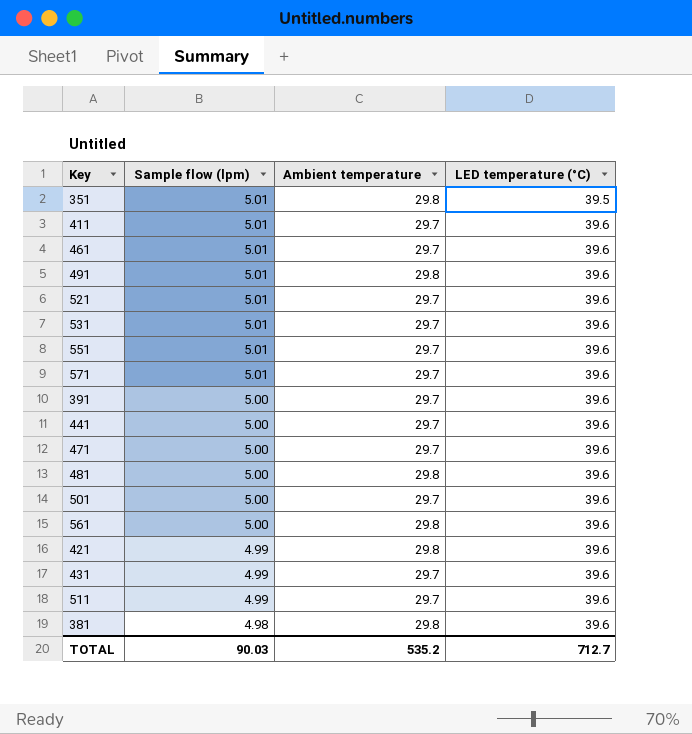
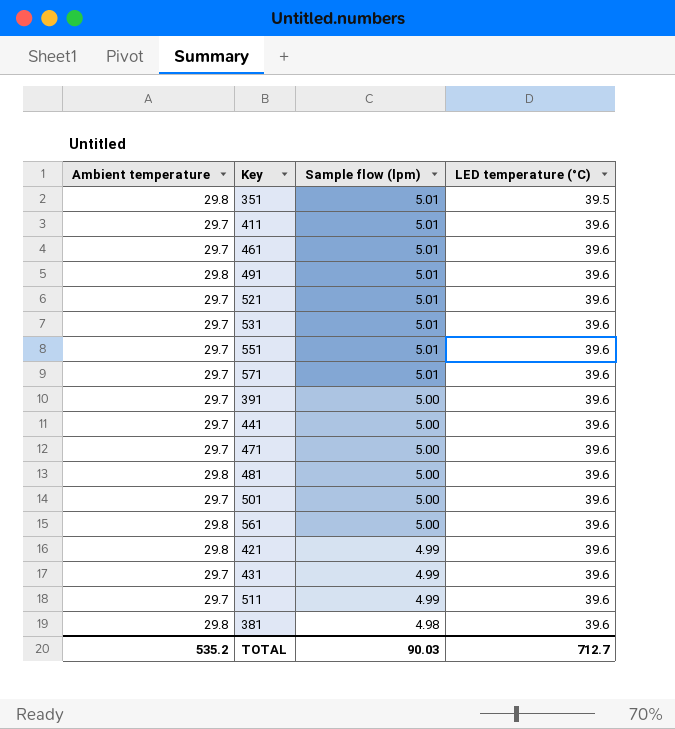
column Ambient temperature | position: 3 -> 1

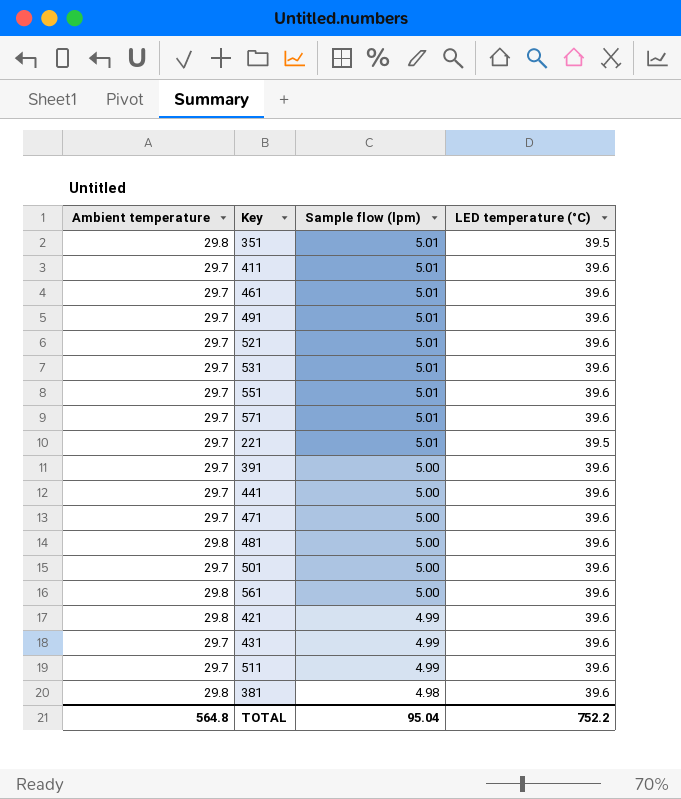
491 | Ambient temperature: 29.8 -> 29.7
row 221: none -> 29.7 | 5.01 | 39.5
TOTAL | Ambient temperature: 535.2 -> 564.8
TOTAL | Sample flow (lpm): 90.03 -> 95.04
TOTAL | LED temperature (°C): 712.7 -> 752.2

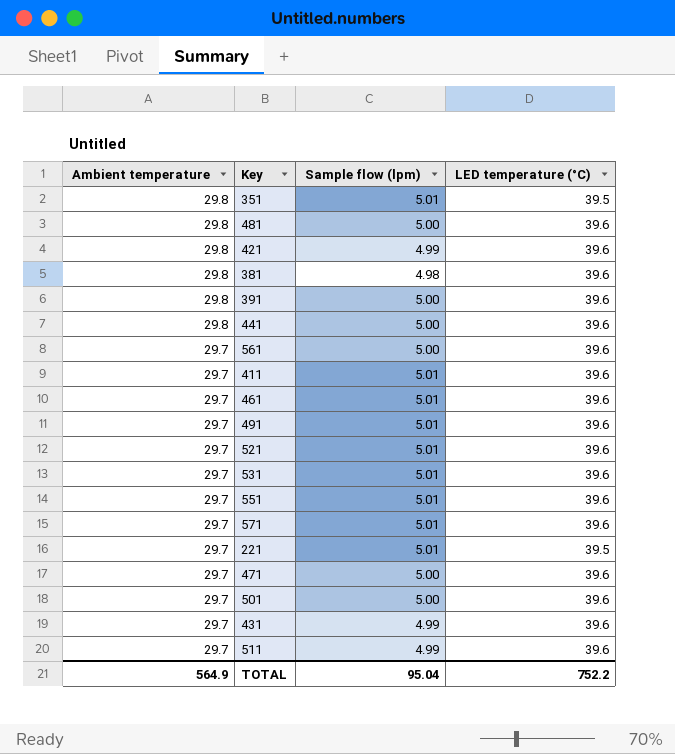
row order: Sample flow (lpm) descending -> Ambient temperature descending
391 | Ambient temperature: 29.7 -> 29.8
441 | Ambient temperature: 29.7 -> 29.8
561 | Ambient temperature: 29.8 -> 29.7
TOTAL | Ambient temperature: 564.8 -> 564.9

